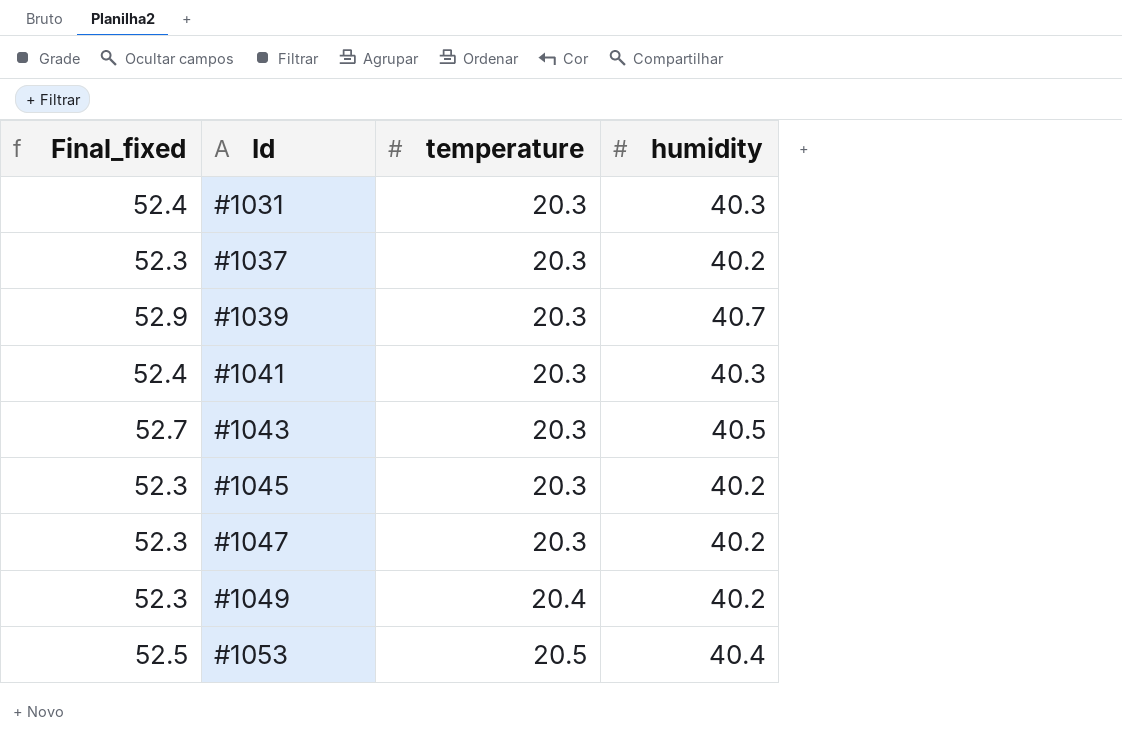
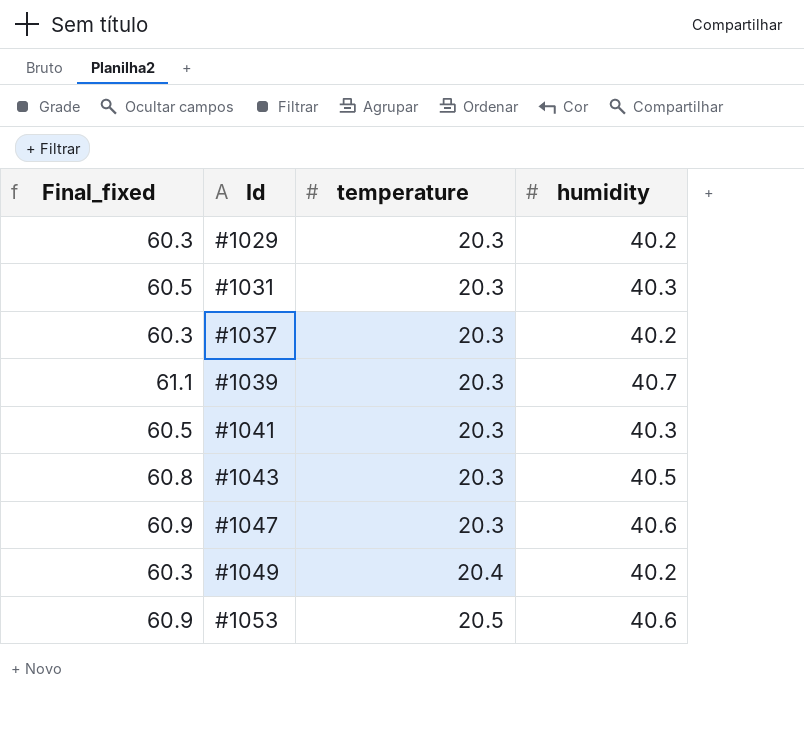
column Final_fixed | formula: [humidity] * 1.3 -> [humidity] * 1.5
row #1045: 52.3 | 20.3 | 40.2 -> none
row #1029: none -> 60.3 | 20.3 | 40.2
#1047 | humidity: 40.2 -> 40.6
#1053 | humidity: 40.4 -> 40.6

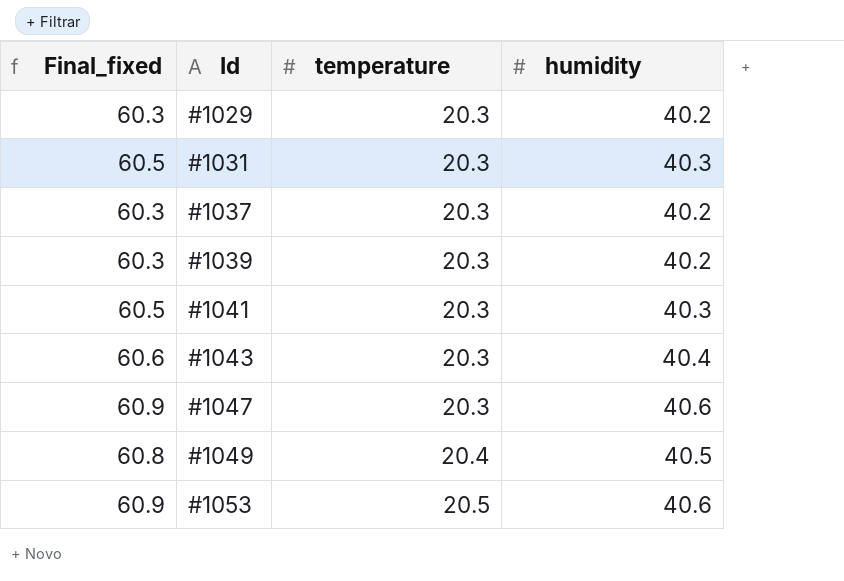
#1039 | Final_fixed: 61.1 -> 60.3
#1039 | humidity: 40.7 -> 40.2
#1043 | Final_fixed: 60.8 -> 60.6
#1043 | humidity: 40.5 -> 40.4
#1049 | Final_fixed: 60.3 -> 60.8
#1049 | humidity: 40.2 -> 40.5

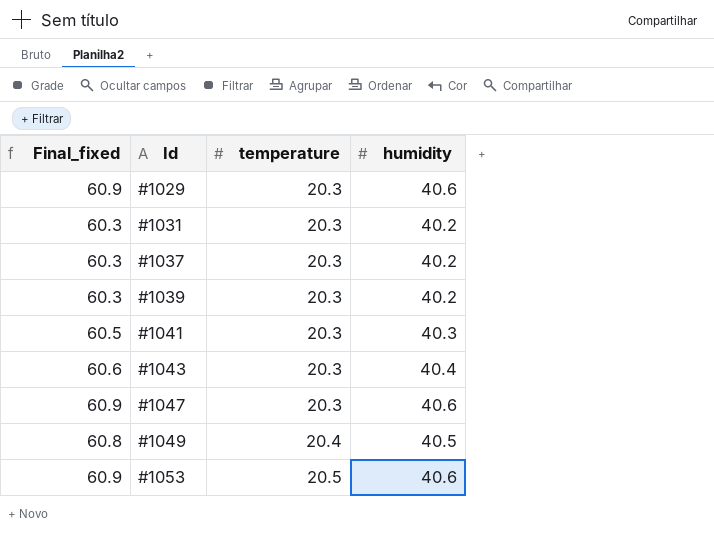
#1029 | Final_fixed: 60.3 -> 60.9
#1029 | humidity: 40.2 -> 40.6
#1031 | Final_fixed: 60.5 -> 60.3
#1031 | humidity: 40.3 -> 40.2

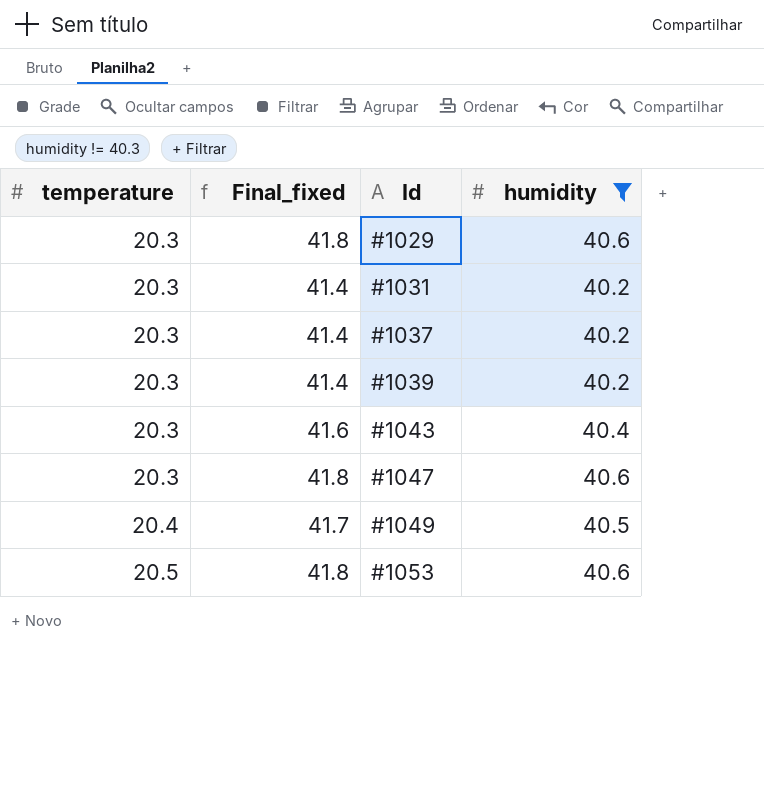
filter: none -> humidity != 40.3
column temperature | position: 3 -> 1
column Final_fixed | formula: [humidity] * 1.5 -> [humidity] * 1.03

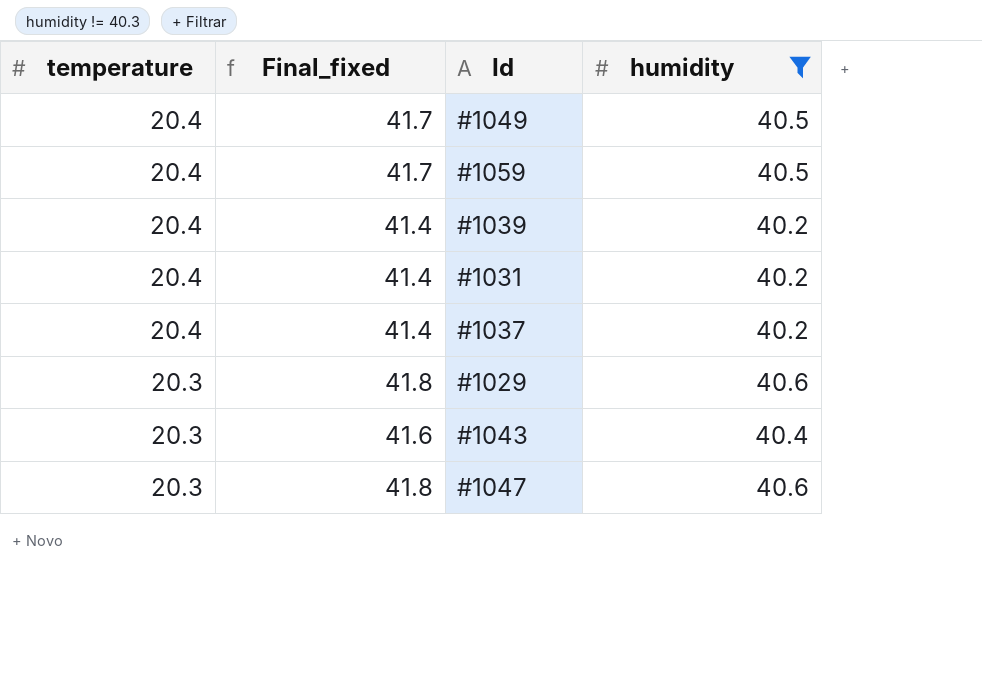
row order: temperature ascending -> temperature descending
row #1053: 20.5 | 41.8 | 40.6 -> none
row #1059: none -> 20.4 | 41.7 | 40.5
#1039 | temperature: 20.3 -> 20.4
#1031 | temperature: 20.3 -> 20.4
#1037 | temperature: 20.3 -> 20.4

